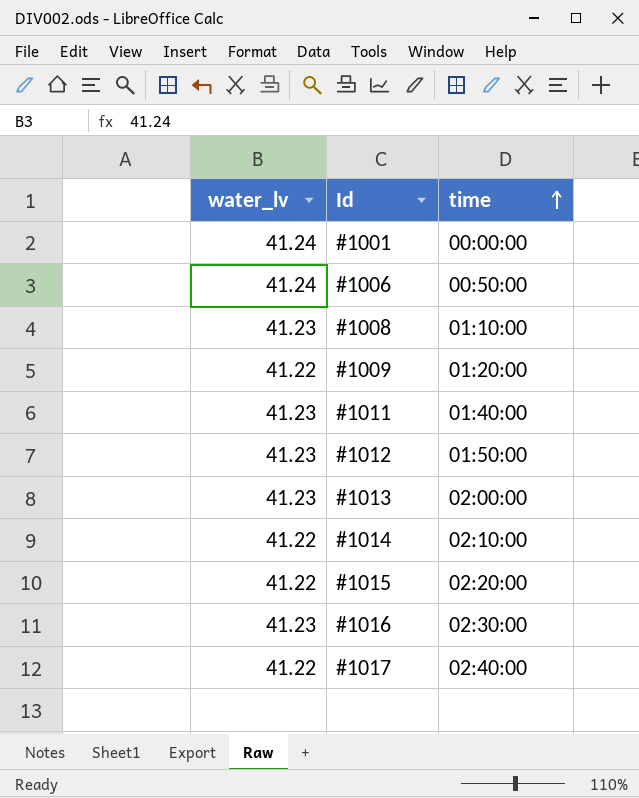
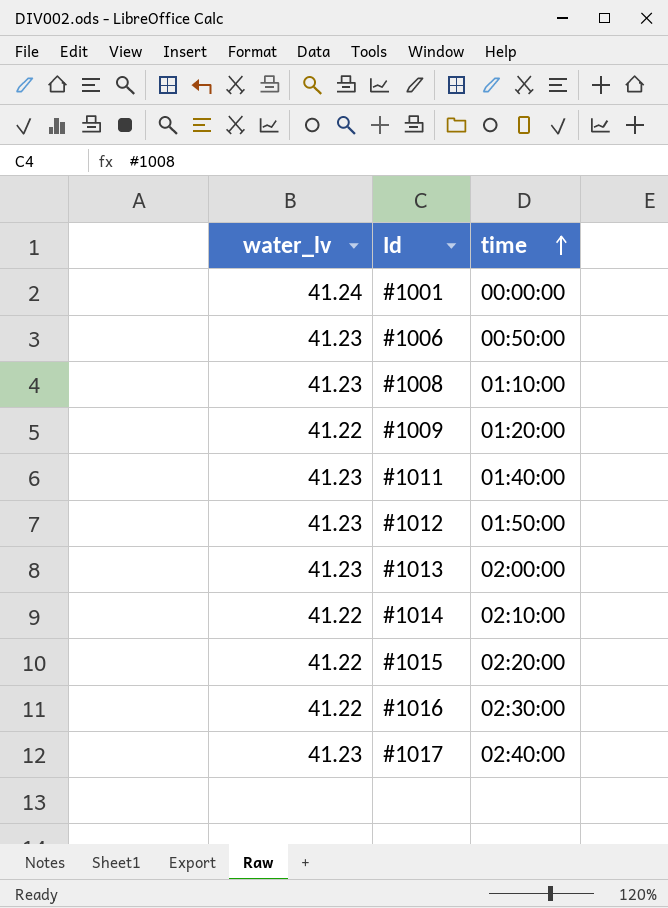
#1006 | water_lv: 41.24 -> 41.23
#1016 | water_lv: 41.23 -> 41.22
#1017 | water_lv: 41.22 -> 41.23

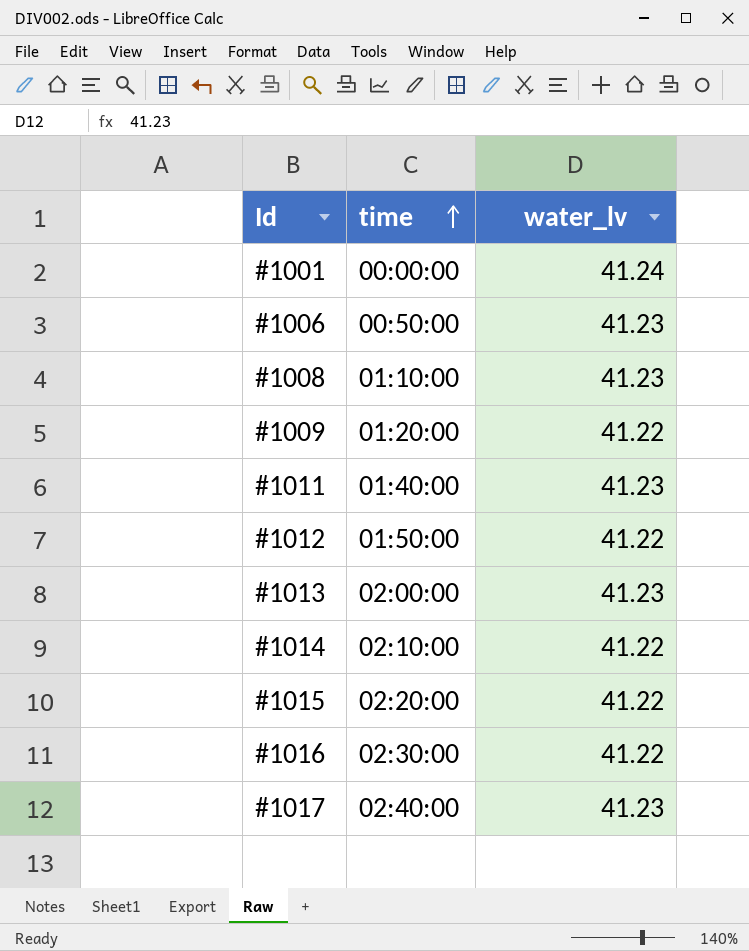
column water_lv | position: 1 -> 3
#1012 | water_lv: 41.23 -> 41.22

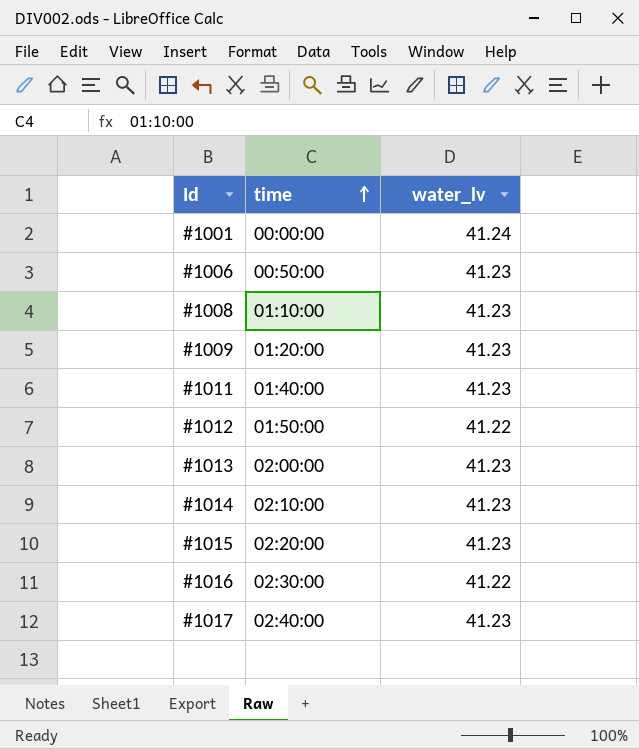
#1009 | water_lv: 41.22 -> 41.23
#1014 | water_lv: 41.22 -> 41.23
#1015 | water_lv: 41.22 -> 41.23

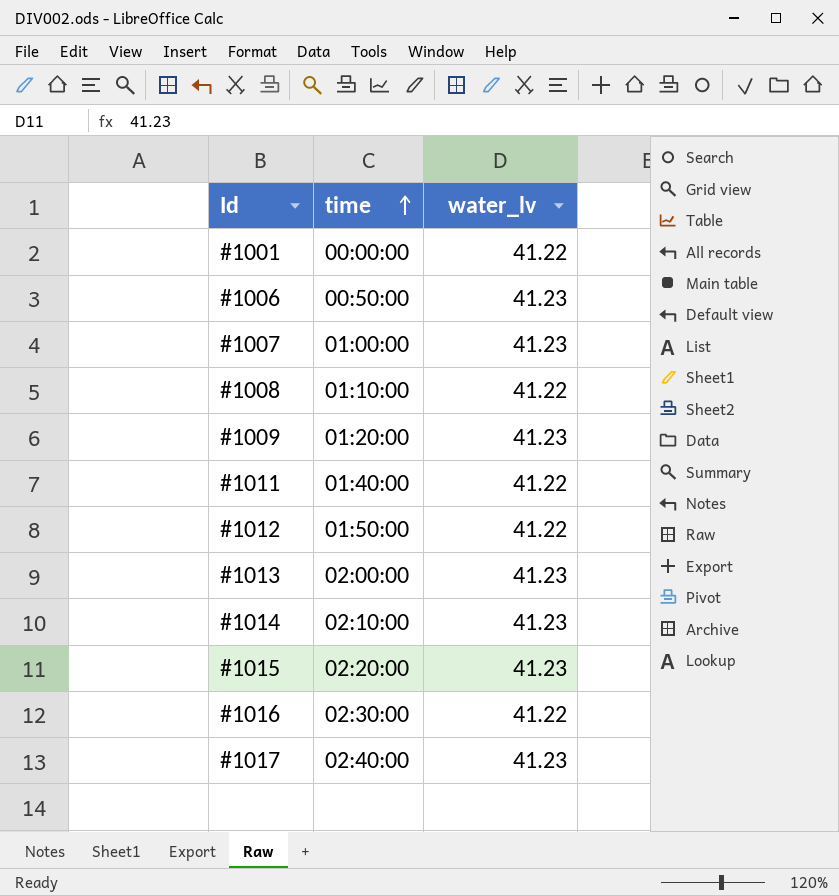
#1001 | water_lv: 41.24 -> 41.22
row #1007: none -> 01:00:00 | 41.23
#1008 | water_lv: 41.23 -> 41.22
#1011 | water_lv: 41.23 -> 41.22

